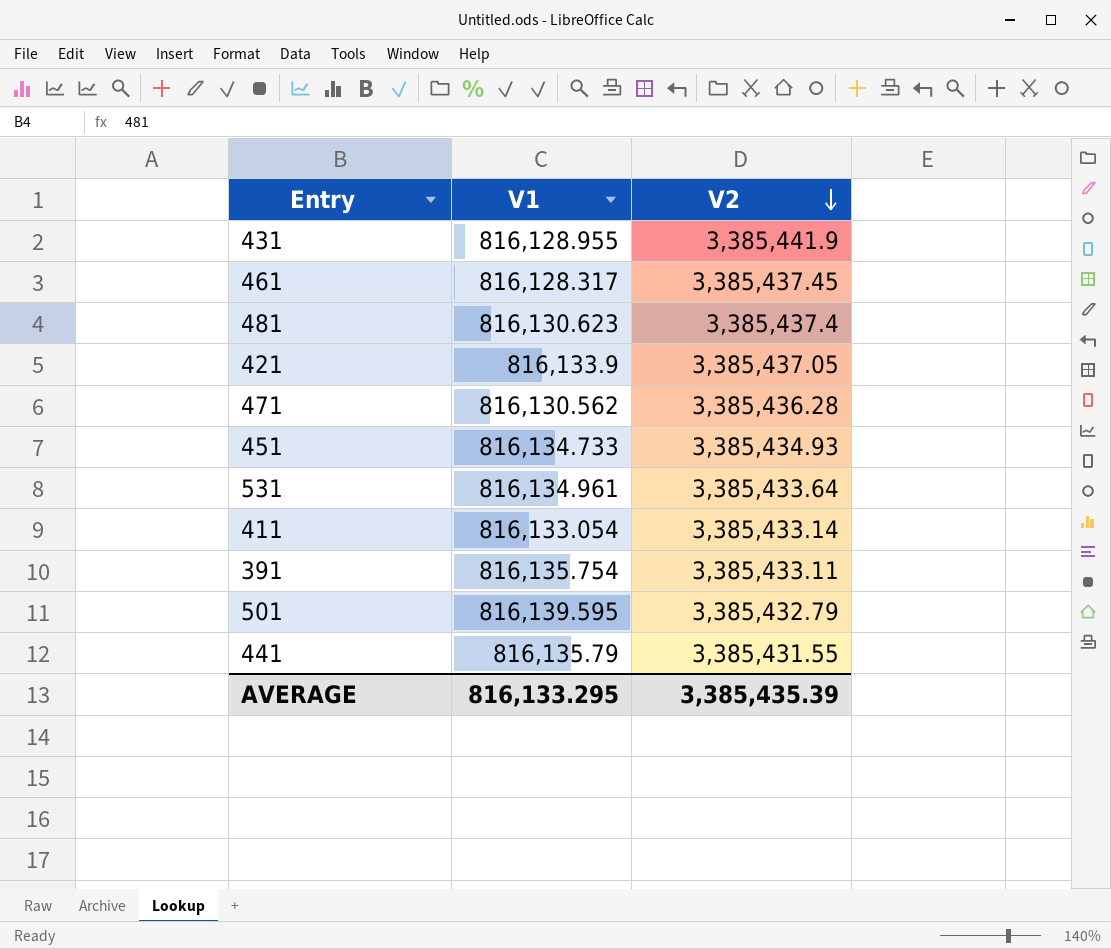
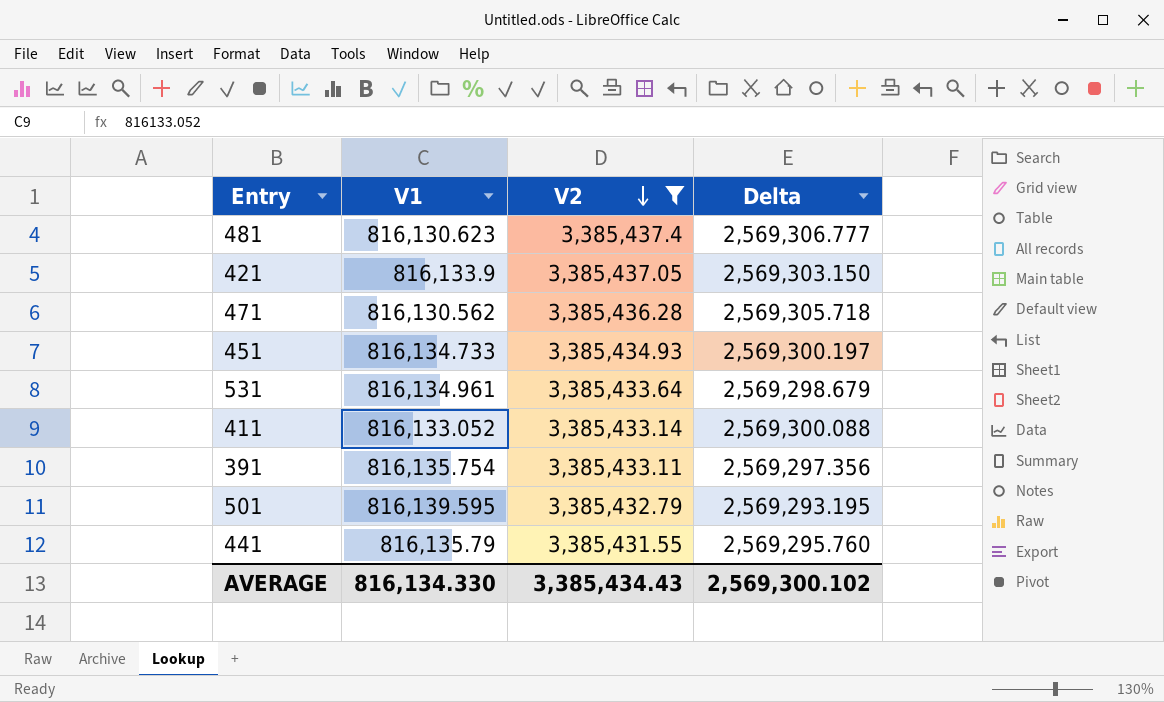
filter: none -> V2 <= 3,385,437.4
column Delta | formula: none -> [V2] - [V1]
411 | V1: 816,133.054 -> 816,133.052
AVERAGE | V1: 816,133.295 -> 816,134.330
AVERAGE | V2: 3,385,435.39 -> 3,385,434.43

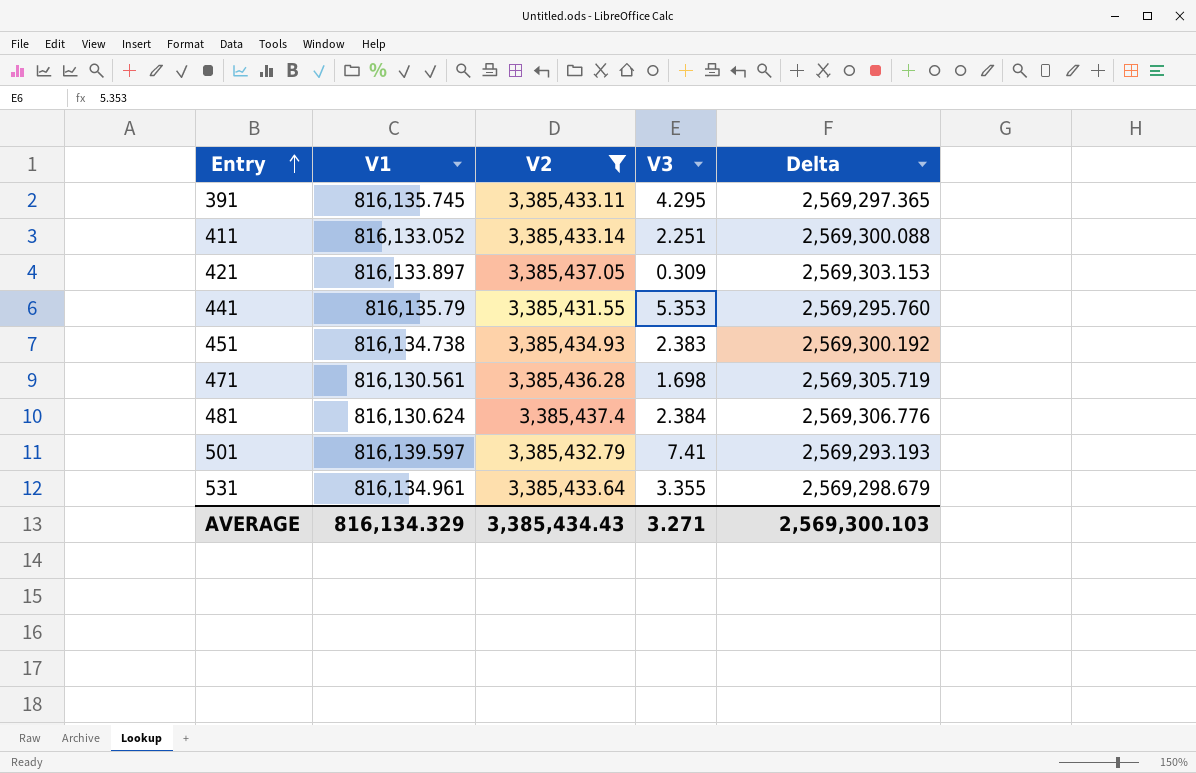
row order: V2 descending -> Entry ascending
column V3 | position: none -> 4
391 | V1: 816,135.754 -> 816,135.745
391 | Delta: 2,569,297.356 -> 2,569,297.365
421 | V1: 816,133.9 -> 816,133.897
421 | Delta: 2,569,303.150 -> 2,569,303.153
451 | V1: 816,134.733 -> 816,134.738
451 | Delta: 2,569,300.197 -> 2,569,300.192
471 | V1: 816,130.562 -> 816,130.561
471 | Delta: 2,569,305.718 -> 2,569,305.719
481 | V1: 816,130.623 -> 816,130.624
481 | Delta: 2,569,306.777 -> 2,569,306.776
501 | V1: 816,139.595 -> 816,139.597
501 | Delta: 2,569,293.195 -> 2,569,293.193
AVERAGE | V1: 816,134.330 -> 816,134.329
AVERAGE | Delta: 2,569,300.102 -> 2,569,300.103

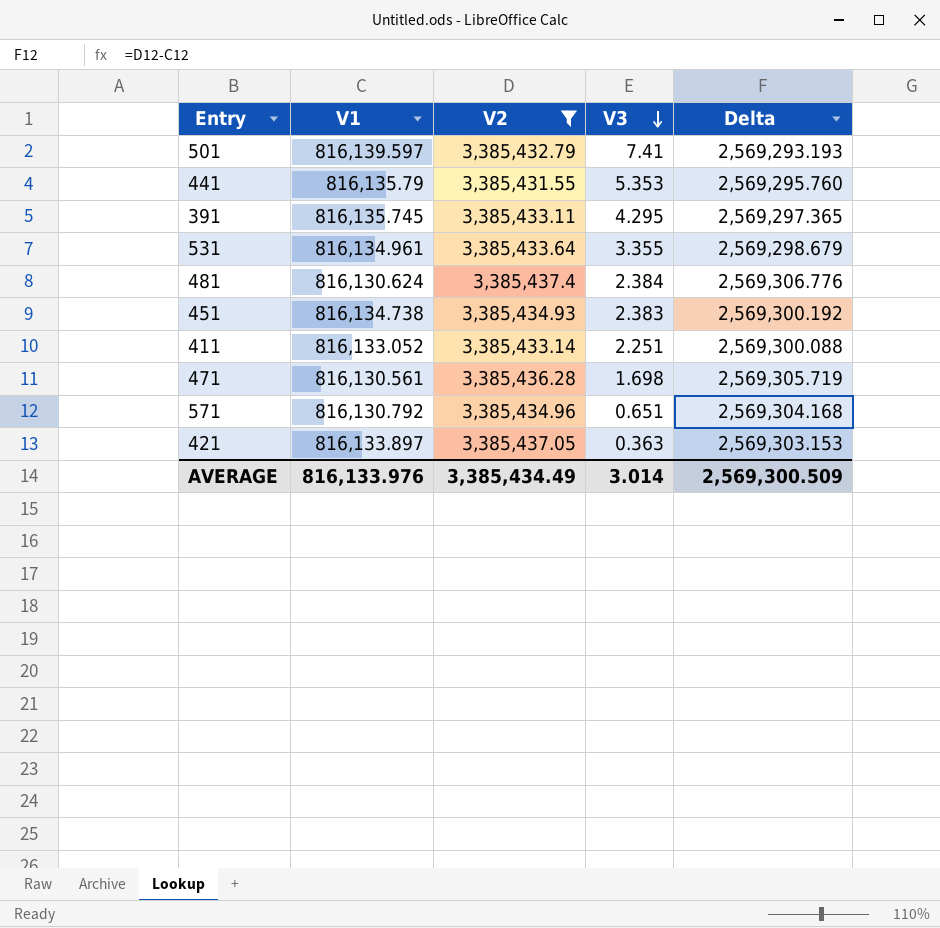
row order: Entry ascending -> V3 descending
row 571: none -> 816,130.792 | 3,385,434.96 | 0.651 | 2,569,304.168
421 | V3: 0.309 -> 0.363
AVERAGE | V1: 816,134.329 -> 816,133.976
AVERAGE | V2: 3,385,434.43 -> 3,385,434.49
AVERAGE | V3: 3.271 -> 3.014
AVERAGE | Delta: 2,569,300.103 -> 2,569,300.509

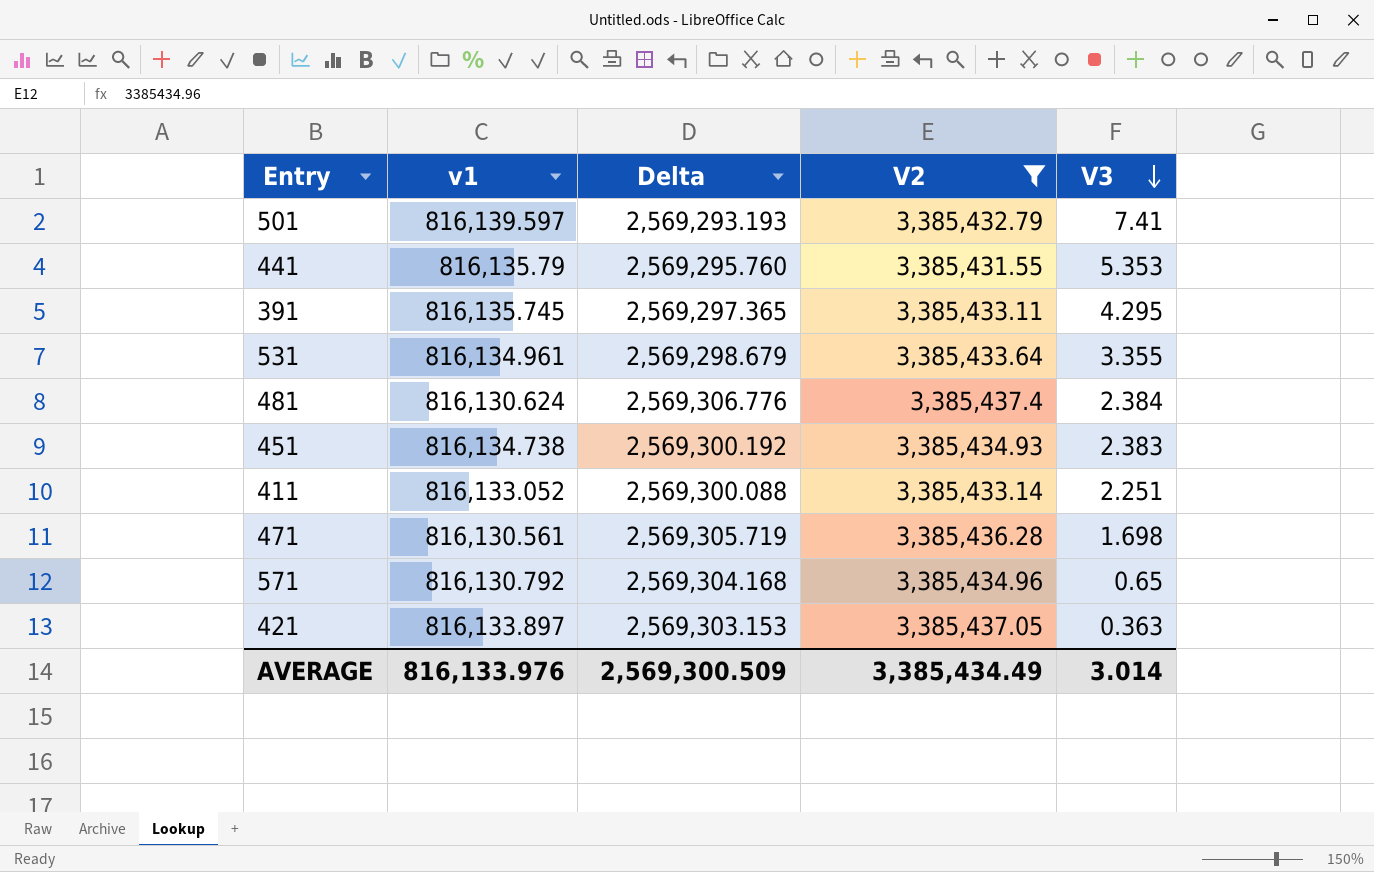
column name: V1 -> v1
column Delta | position: 5 -> 3
571 | V3: 0.651 -> 0.65

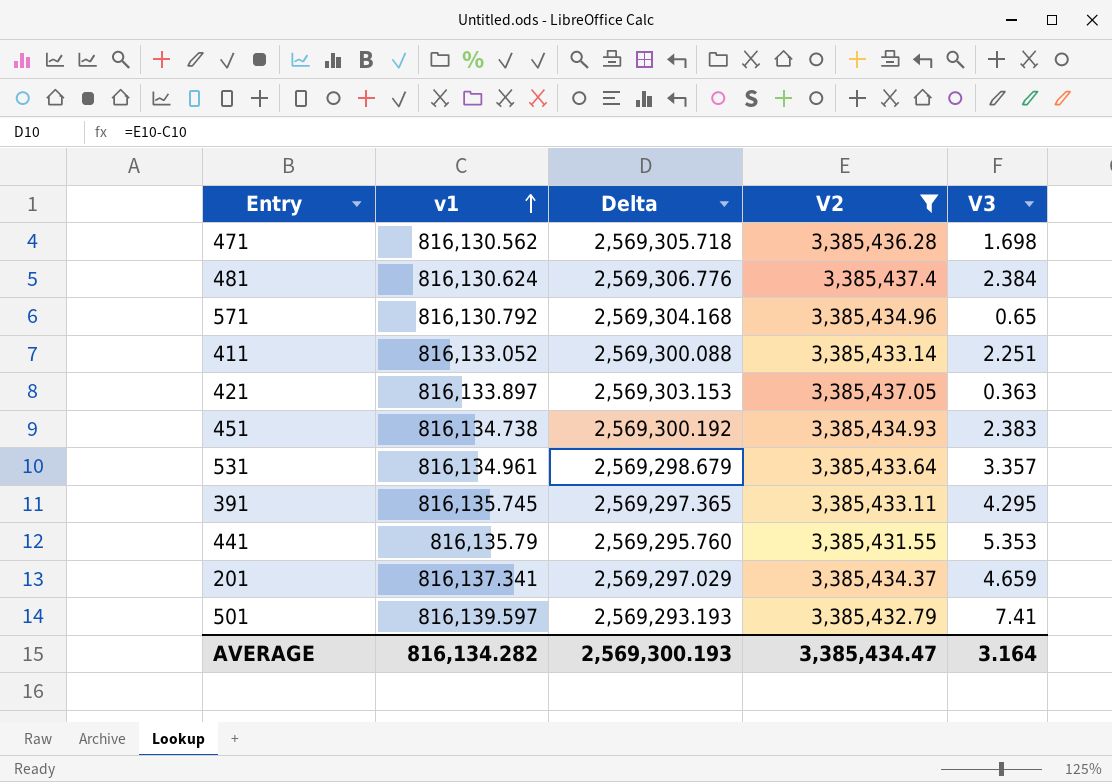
row order: V3 descending -> v1 ascending
471 | v1: 816,130.561 -> 816,130.562
471 | Delta: 2,569,305.719 -> 2,569,305.718
531 | V3: 3.355 -> 3.357
row 201: none -> 816,137.341 | 2,569,297.029 | 3,385,434.37 | 4.659
AVERAGE | v1: 816,133.976 -> 816,134.282
AVERAGE | Delta: 2,569,300.509 -> 2,569,300.193
AVERAGE | V2: 3,385,434.49 -> 3,385,434.47
AVERAGE | V3: 3.014 -> 3.164

